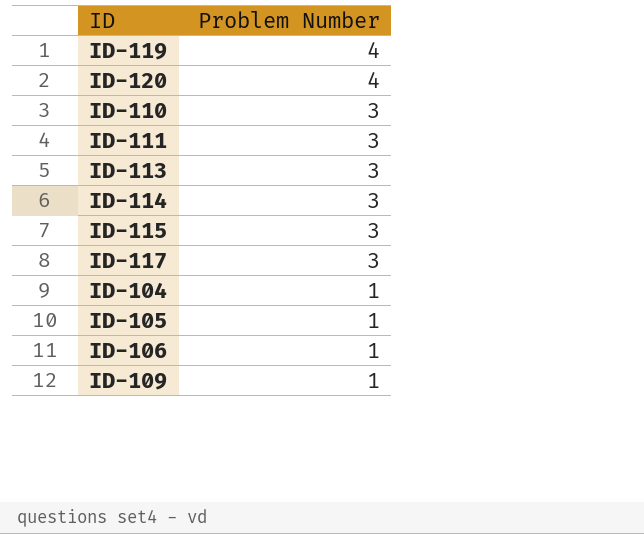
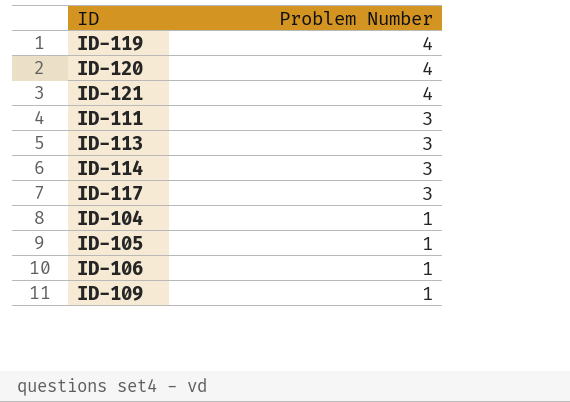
row ID-110: 3 -> none
row ID-115: 3 -> none
row ID-121: none -> 4

